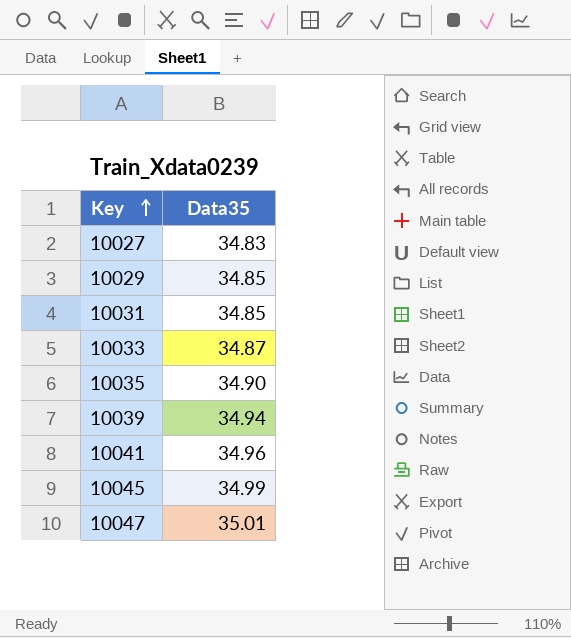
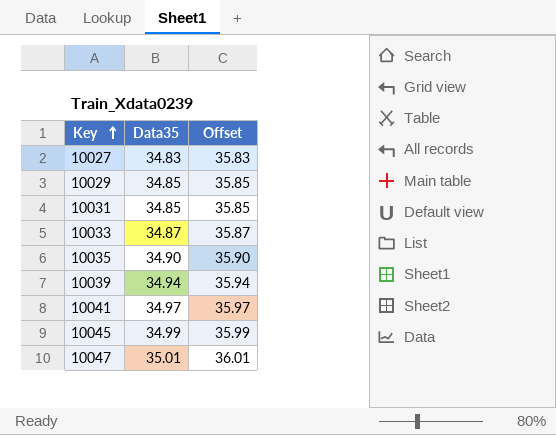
column Offset | formula: none -> [Data35] + 1
10041 | Data35: 34.96 -> 34.97

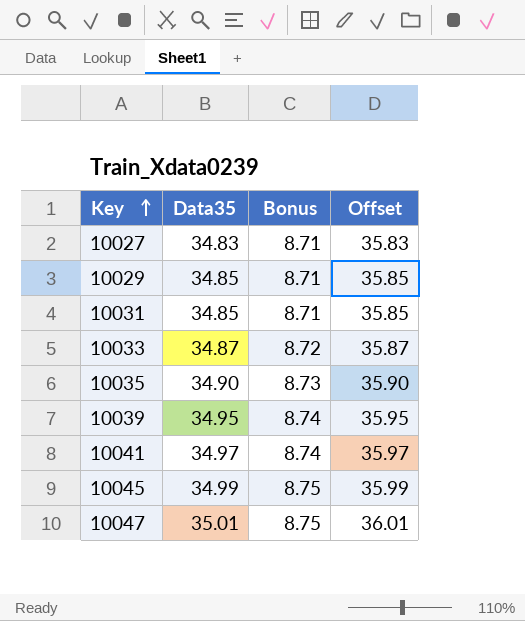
column Bonus | formula: none -> [Data35] * 0.25
10039 | Data35: 34.94 -> 34.95
10039 | Offset: 35.94 -> 35.95

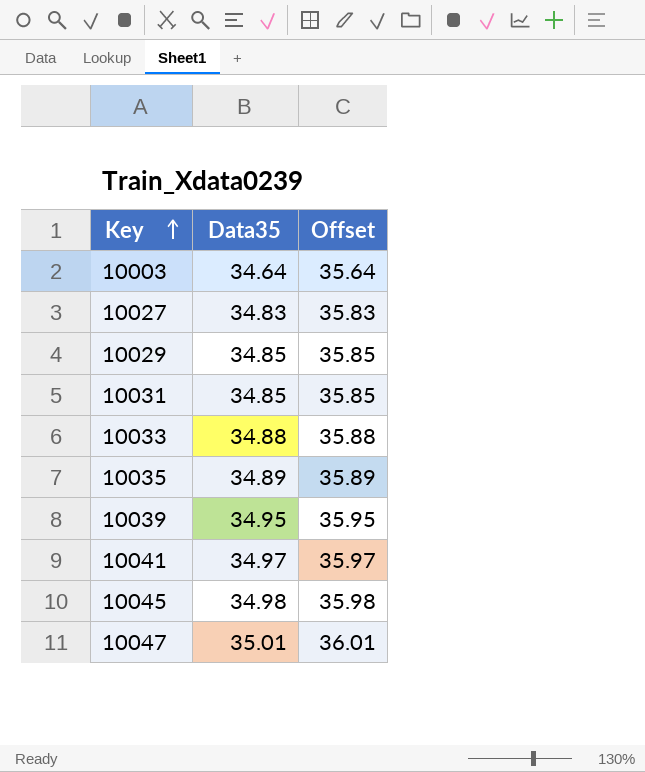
column Bonus | formula: [Data35] * 0.25 -> none
row 10003: none -> 34.64 | 35.64
10033 | Data35: 34.87 -> 34.88
10033 | Offset: 35.87 -> 35.88
10035 | Data35: 34.90 -> 34.89
10035 | Offset: 35.90 -> 35.89
10045 | Data35: 34.99 -> 34.98
10045 | Offset: 35.99 -> 35.98

